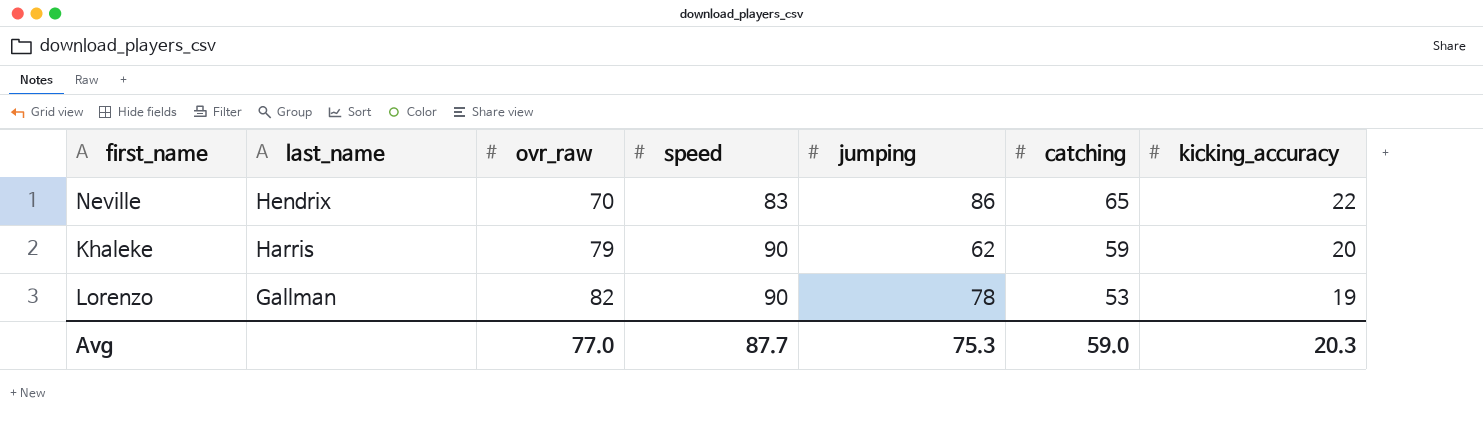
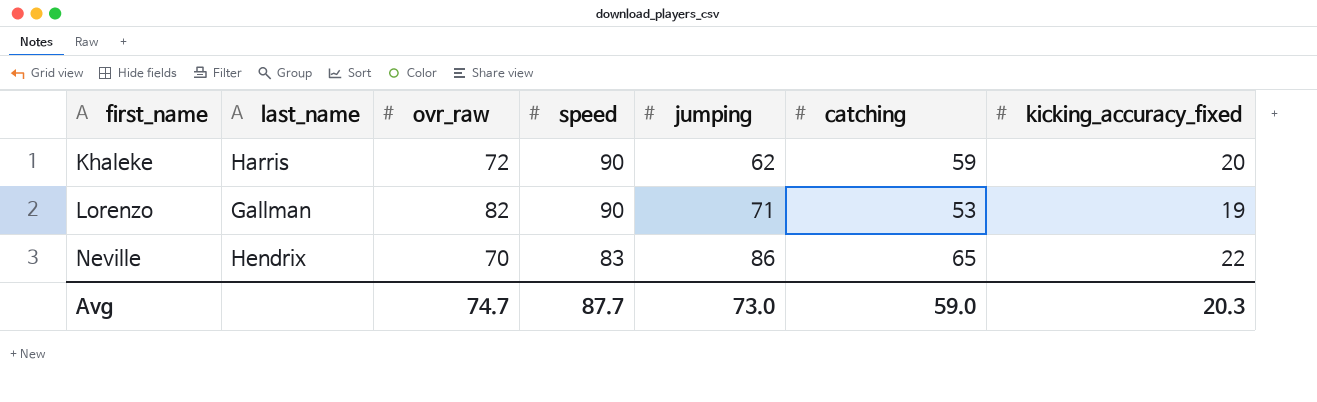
row order: last_name descending -> first_name ascending
column name: kicking_accuracy -> kicking_accuracy_fixed
Khaleke | ovr_raw: 79 -> 72
Lorenzo | jumping: 78 -> 71
Avg | ovr_raw: 77.0 -> 74.7
Avg | jumping: 75.3 -> 73.0

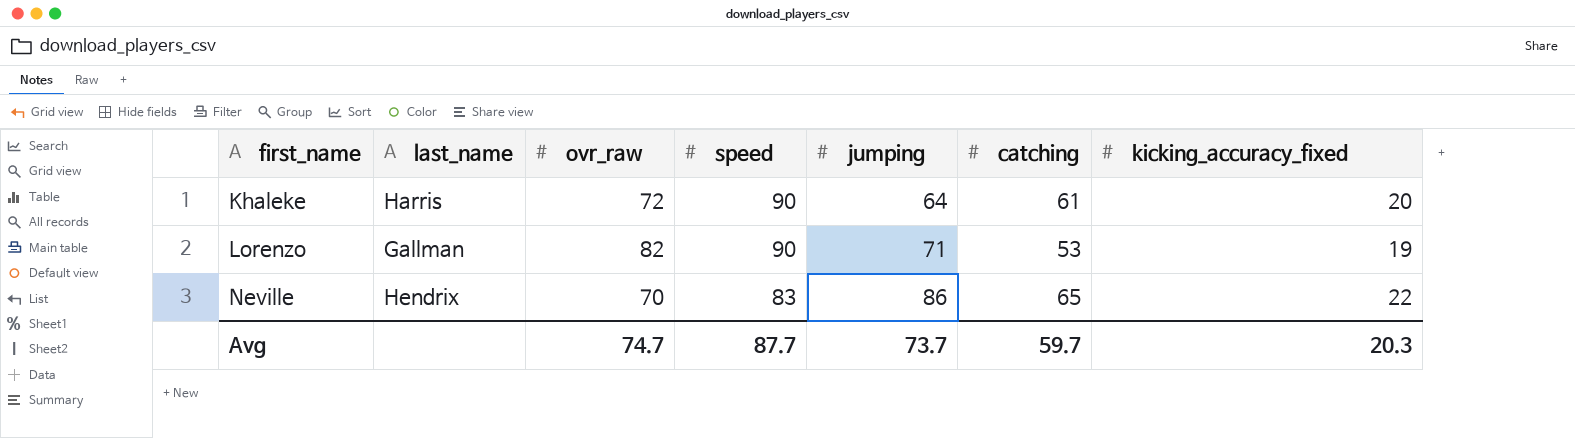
Khaleke | jumping: 62 -> 64
Khaleke | catching: 59 -> 61
Avg | jumping: 73.0 -> 73.7
Avg | catching: 59.0 -> 59.7

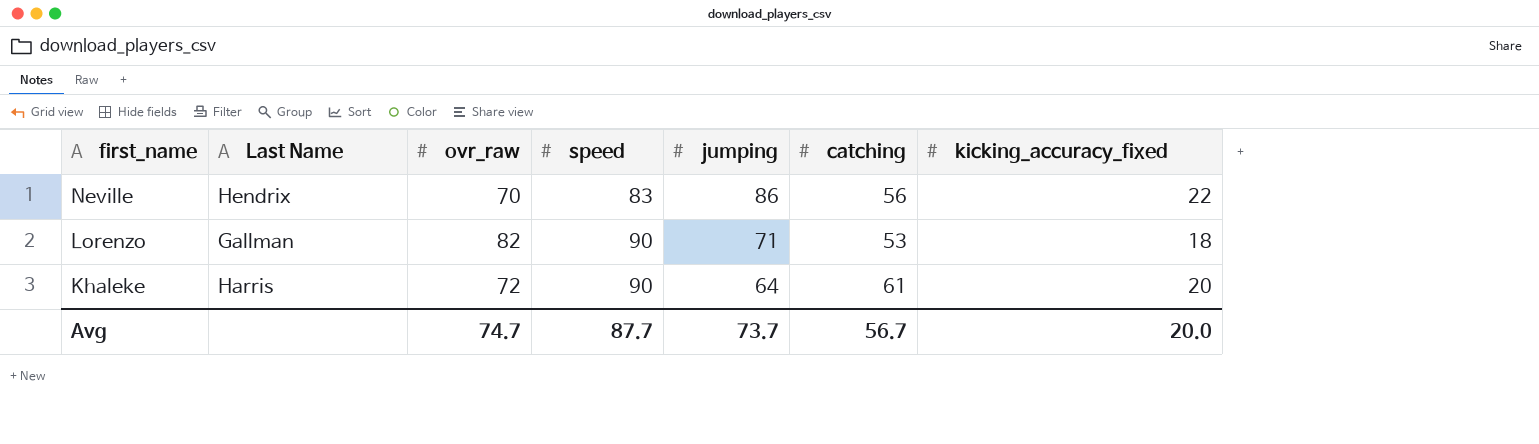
row order: first_name ascending -> first_name descending
column name: last_name -> Last Name
Neville | catching: 65 -> 56
Lorenzo | kicking_accuracy_fixed: 19 -> 18
Avg | catching: 59.7 -> 56.7
Avg | kicking_accuracy_fixed: 20.3 -> 20.0

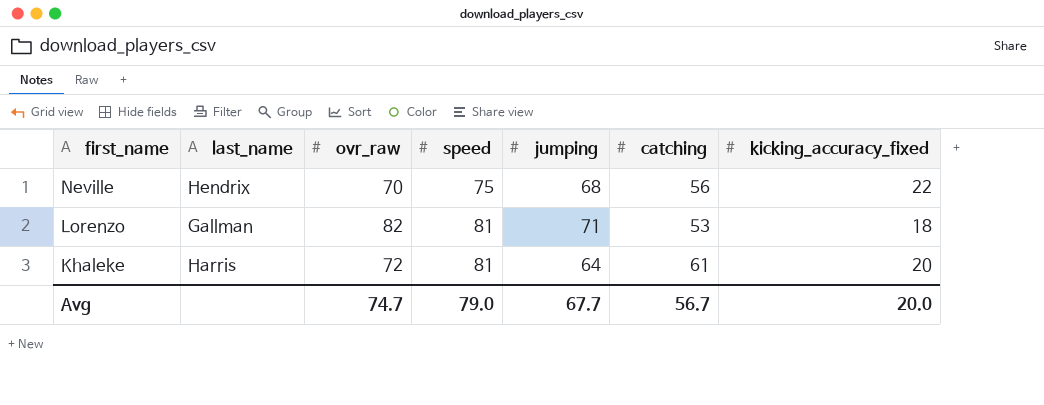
column name: Last Name -> last_name
Neville | speed: 83 -> 75
Neville | jumping: 86 -> 68
Lorenzo | speed: 90 -> 81
Khaleke | speed: 90 -> 81
Avg | speed: 87.7 -> 79.0
Avg | jumping: 73.7 -> 67.7

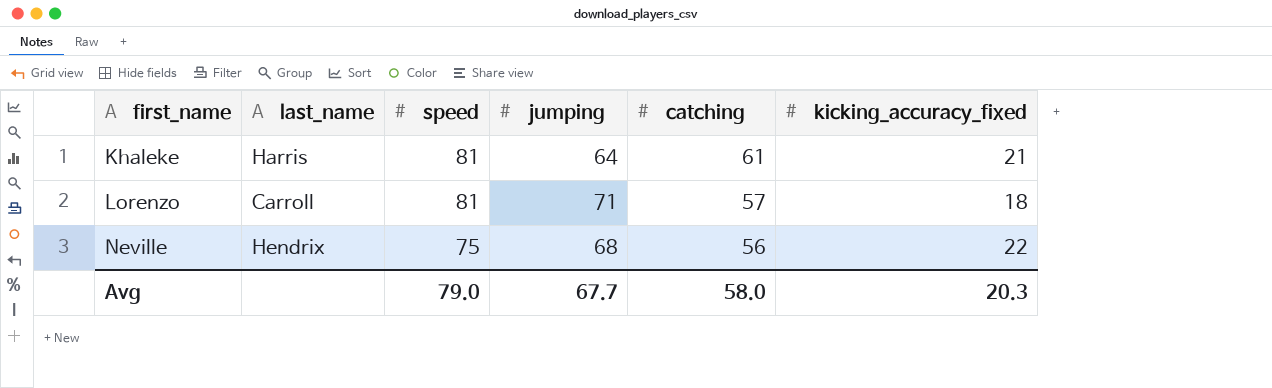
row order: first_name descending -> first_name ascending
column ovr_raw | position: 3 -> none
Khaleke | kicking_accuracy_fixed: 20 -> 21
Lorenzo | last_name: Gallman -> Carroll
Lorenzo | catching: 53 -> 57
Avg | catching: 56.7 -> 58.0
Avg | kicking_accuracy_fixed: 20.0 -> 20.3

